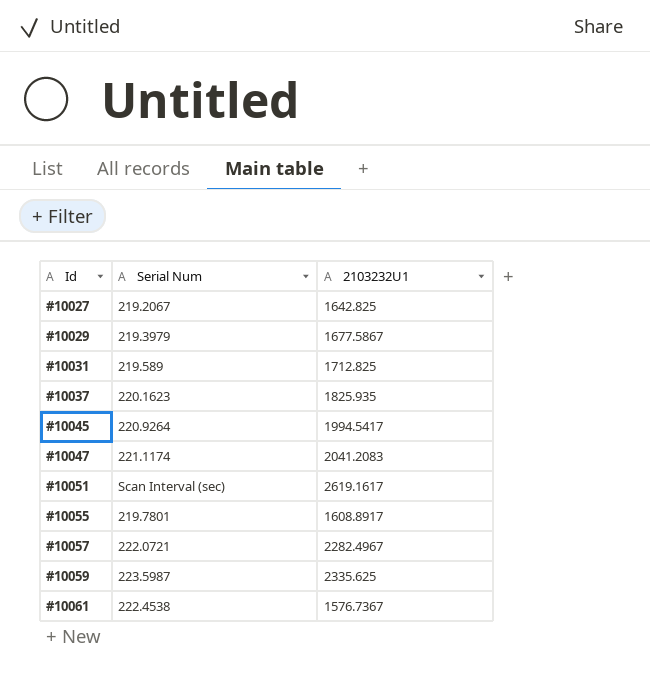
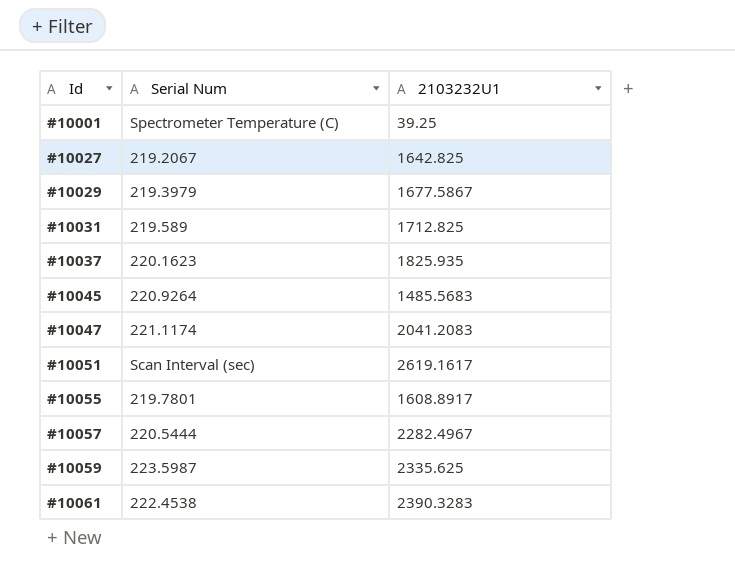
row #10001: none -> Spectrometer Temperature (C) | 39.25
#10045 | 2103232U1: 1994.5417 -> 1485.5683
#10057 | Serial Num: 222.0721 -> 220.5444
#10061 | 2103232U1: 1576.7367 -> 2390.3283

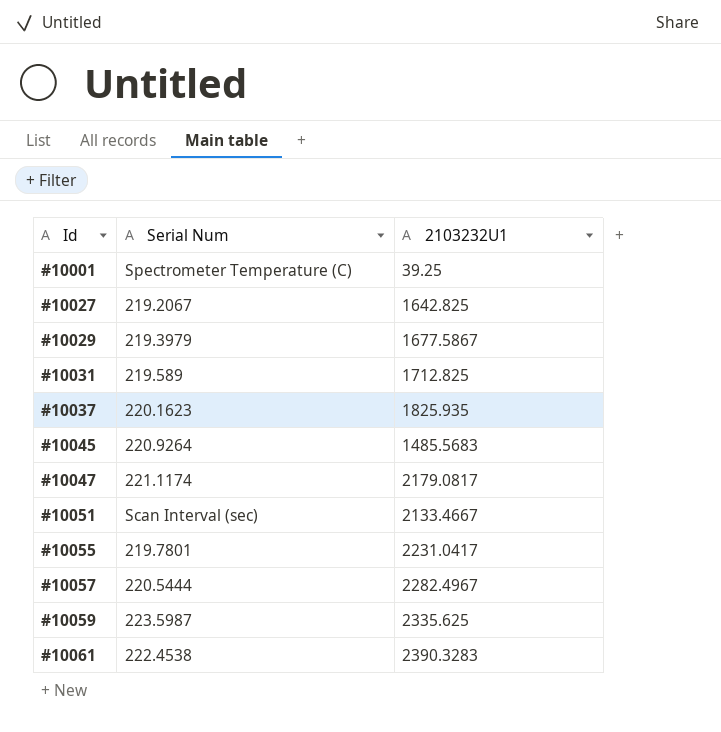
#10047 | 2103232U1: 2041.2083 -> 2179.0817
#10051 | 2103232U1: 2619.1617 -> 2133.4667
#10055 | 2103232U1: 1608.8917 -> 2231.0417

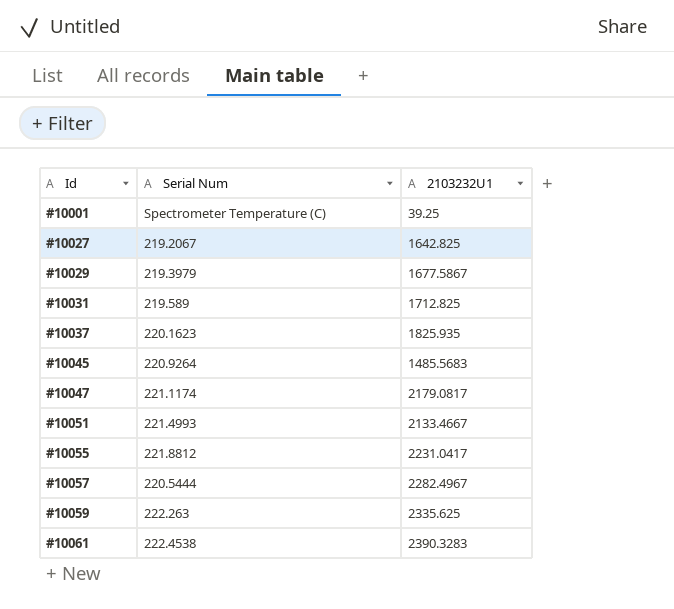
#10051 | Serial Num: Scan Interval (sec) -> 221.4993
#10055 | Serial Num: 219.7801 -> 221.8812
#10059 | Serial Num: 223.5987 -> 222.263

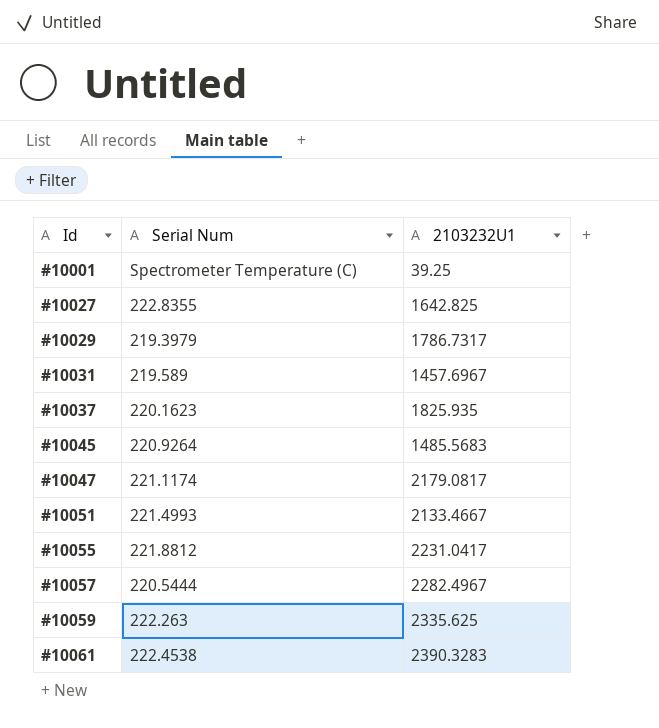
#10027 | Serial Num: 219.2067 -> 222.8355
#10029 | 2103232U1: 1677.5867 -> 1786.7317
#10031 | 2103232U1: 1712.825 -> 1457.6967

